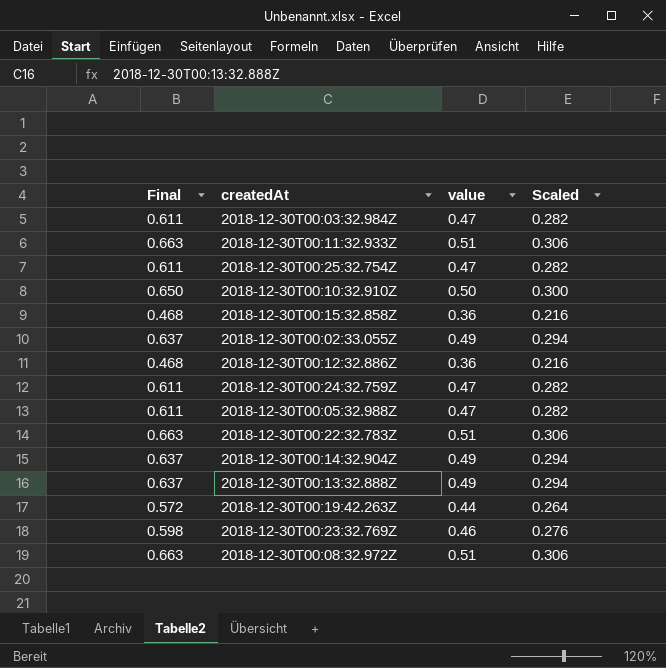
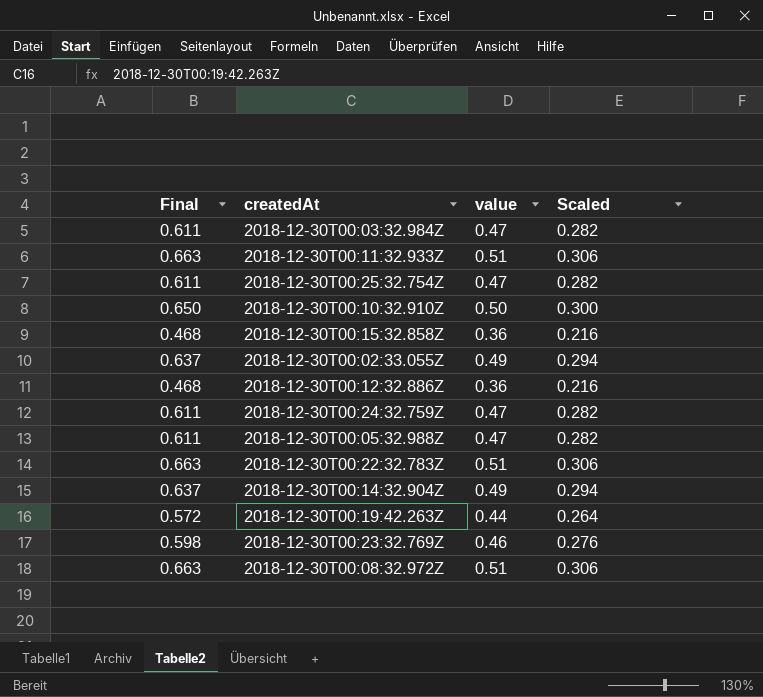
row 2018-12-30T00:13:32.888Z: 0.637 | 0.49 | 0.294 -> none

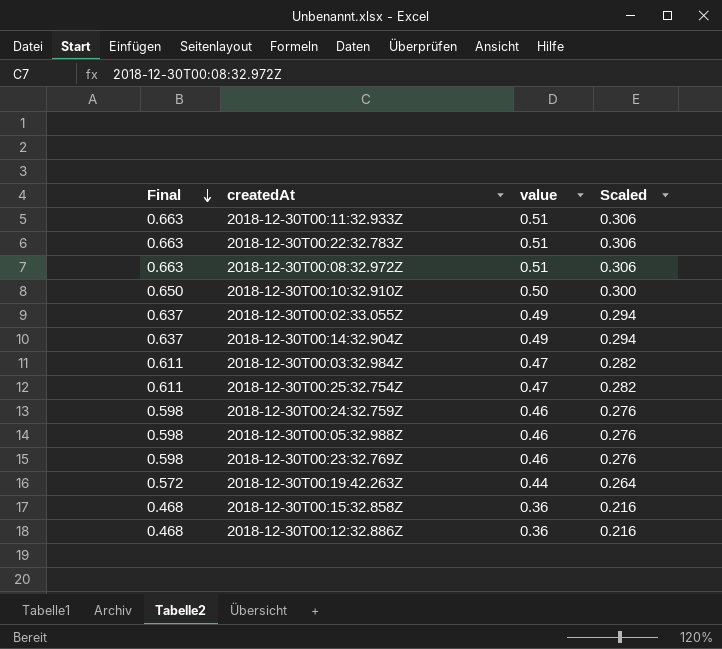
row order: none -> Final descending
2018-12-30T00:24:32.759Z | Final: 0.611 -> 0.598
2018-12-30T00:24:32.759Z | value: 0.47 -> 0.46
2018-12-30T00:24:32.759Z | Scaled: 0.282 -> 0.276
2018-12-30T00:05:32.988Z | Final: 0.611 -> 0.598
2018-12-30T00:05:32.988Z | value: 0.47 -> 0.46
2018-12-30T00:05:32.988Z | Scaled: 0.282 -> 0.276

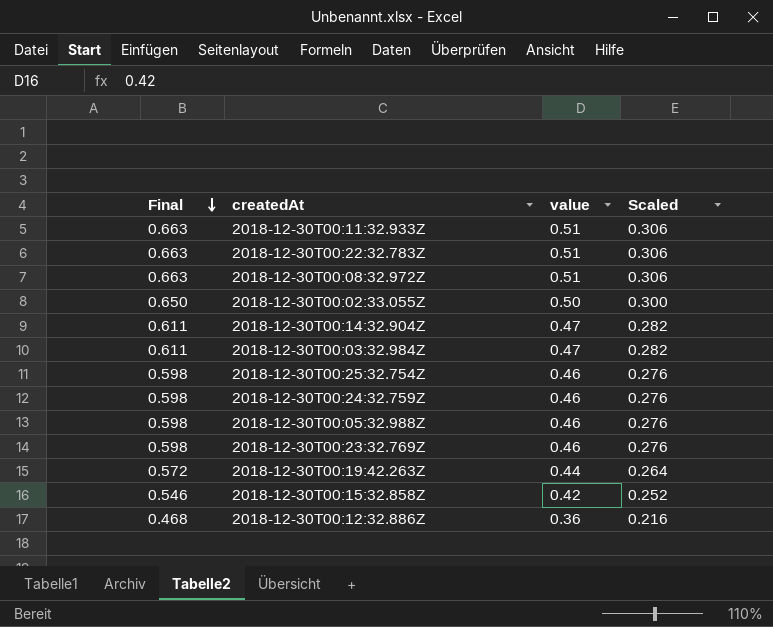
row 2018-12-30T00:10:32.910Z: 0.650 | 0.50 | 0.300 -> none
2018-12-30T00:02:33.055Z | Final: 0.637 -> 0.650
2018-12-30T00:02:33.055Z | value: 0.49 -> 0.50
2018-12-30T00:02:33.055Z | Scaled: 0.294 -> 0.300
2018-12-30T00:14:32.904Z | Final: 0.637 -> 0.611
2018-12-30T00:14:32.904Z | value: 0.49 -> 0.47
2018-12-30T00:14:32.904Z | Scaled: 0.294 -> 0.282
2018-12-30T00:25:32.754Z | Final: 0.611 -> 0.598
2018-12-30T00:25:32.754Z | value: 0.47 -> 0.46
2018-12-30T00:25:32.754Z | Scaled: 0.282 -> 0.276
2018-12-30T00:15:32.858Z | Final: 0.468 -> 0.546
2018-12-30T00:15:32.858Z | value: 0.36 -> 0.42
2018-12-30T00:15:32.858Z | Scaled: 0.216 -> 0.252

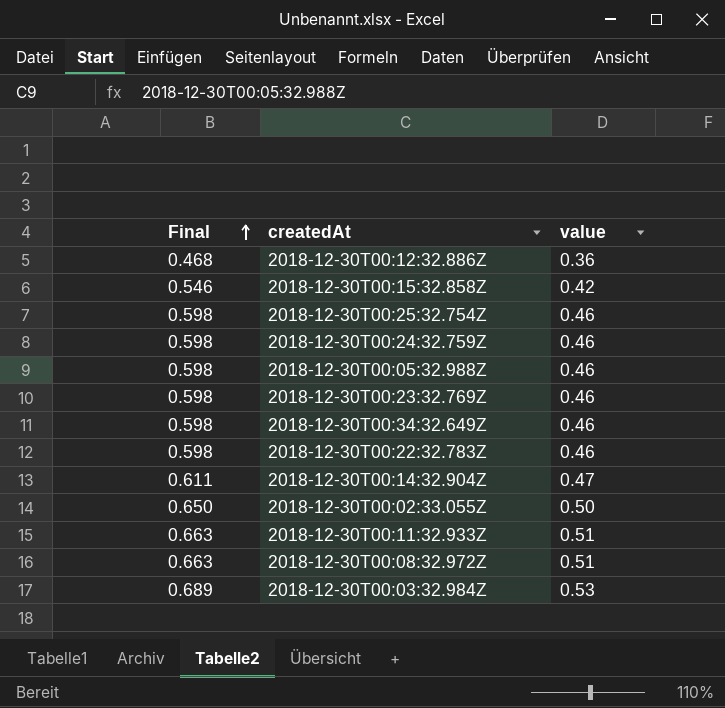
row order: Final descending -> Final ascending
column Scaled | formula: [value] * 0.6 -> none
row 2018-12-30T00:19:42.263Z: 0.572 | 0.44 | 0.264 -> none
row 2018-12-30T00:34:32.649Z: none -> 0.598 | 0.46
2018-12-30T00:22:32.783Z | Final: 0.663 -> 0.598
2018-12-30T00:22:32.783Z | value: 0.51 -> 0.46
2018-12-30T00:03:32.984Z | Final: 0.611 -> 0.689
2018-12-30T00:03:32.984Z | value: 0.47 -> 0.53

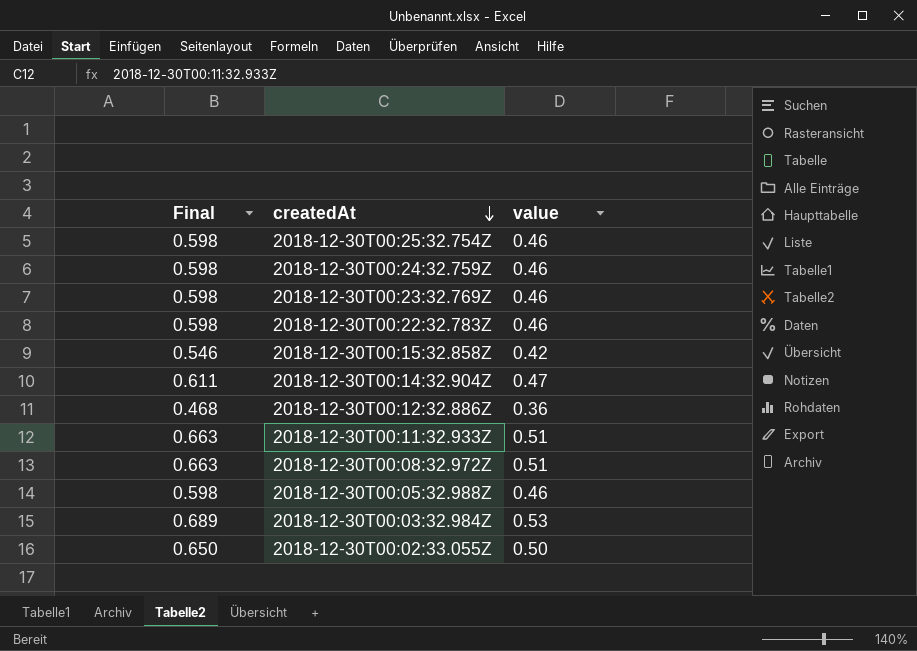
row order: Final ascending -> createdAt descending
row 2018-12-30T00:34:32.649Z: 0.598 | 0.46 -> none

